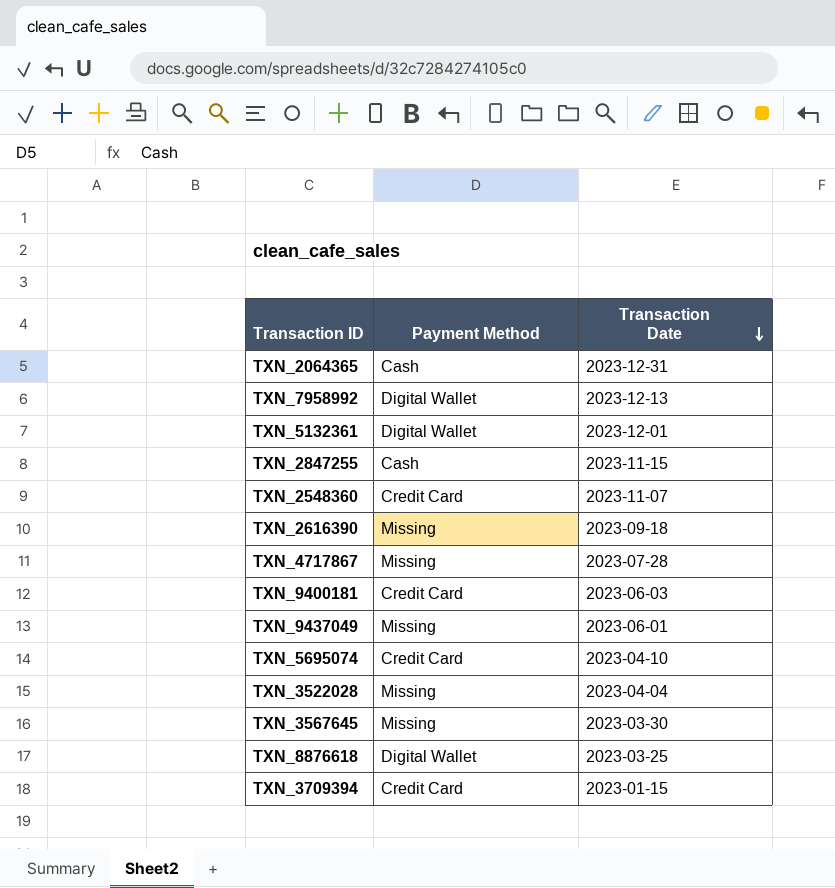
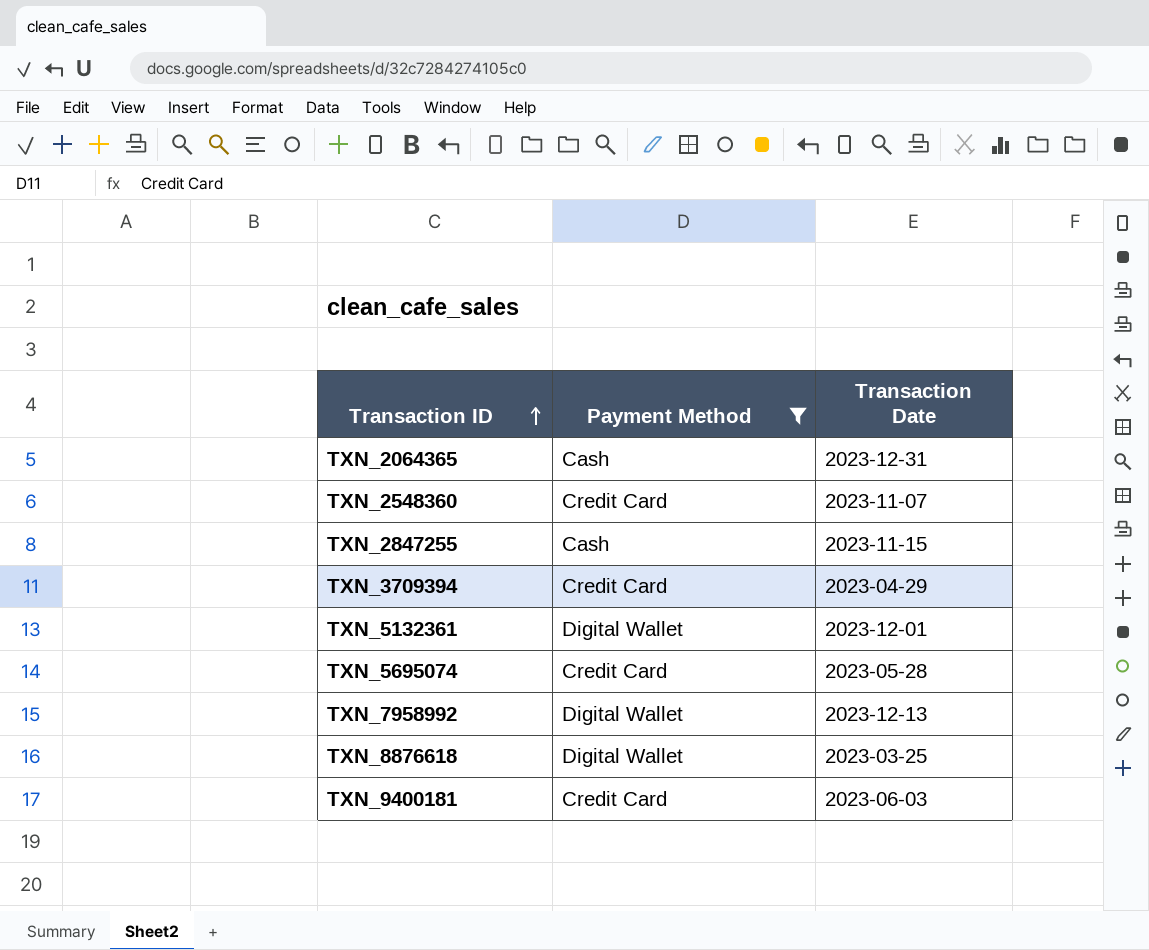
filter: none -> Payment Method != Missing
row order: Transaction Date descending -> Transaction ID ascending
TXN_3709394 | Transaction Date: 2023-01-15 -> 2023-04-29
TXN_5695074 | Transaction Date: 2023-04-10 -> 2023-05-28

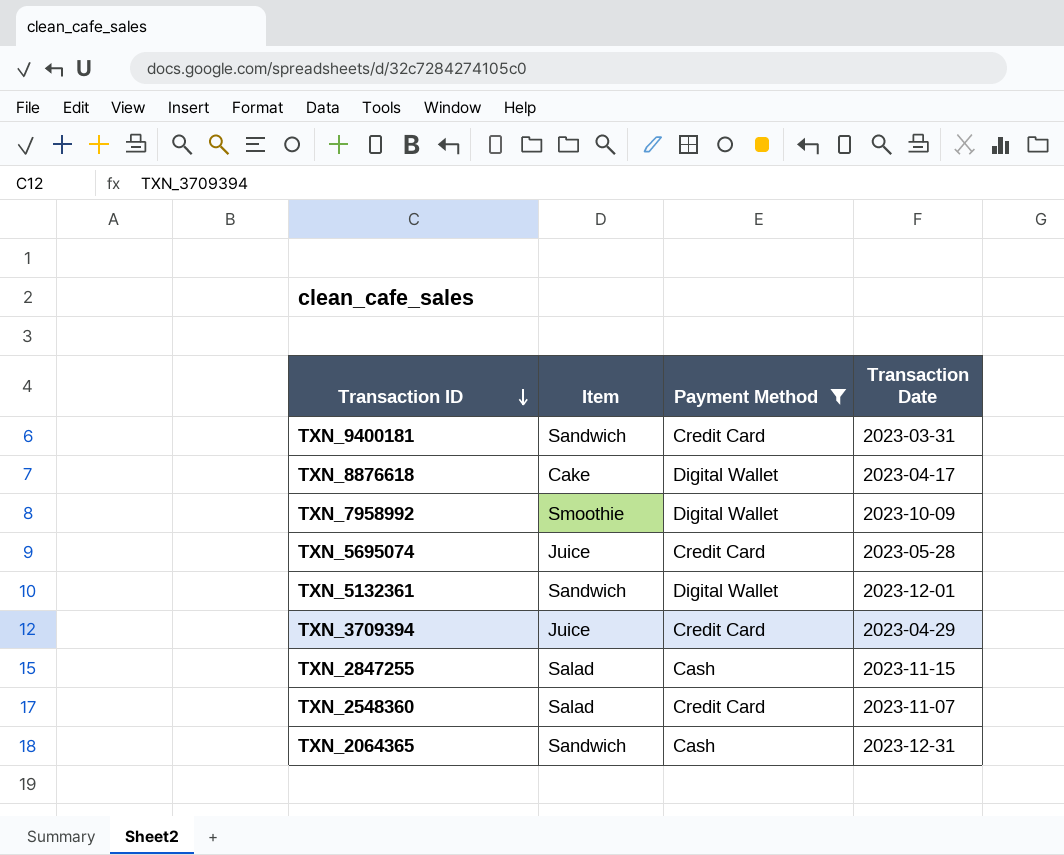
row order: Transaction ID ascending -> Transaction ID descending
column Item | position: none -> 2
TXN_9400181 | Transaction Date: 2023-06-03 -> 2023-03-31
TXN_8876618 | Transaction Date: 2023-03-25 -> 2023-04-17
TXN_7958992 | Transaction Date: 2023-12-13 -> 2023-10-09

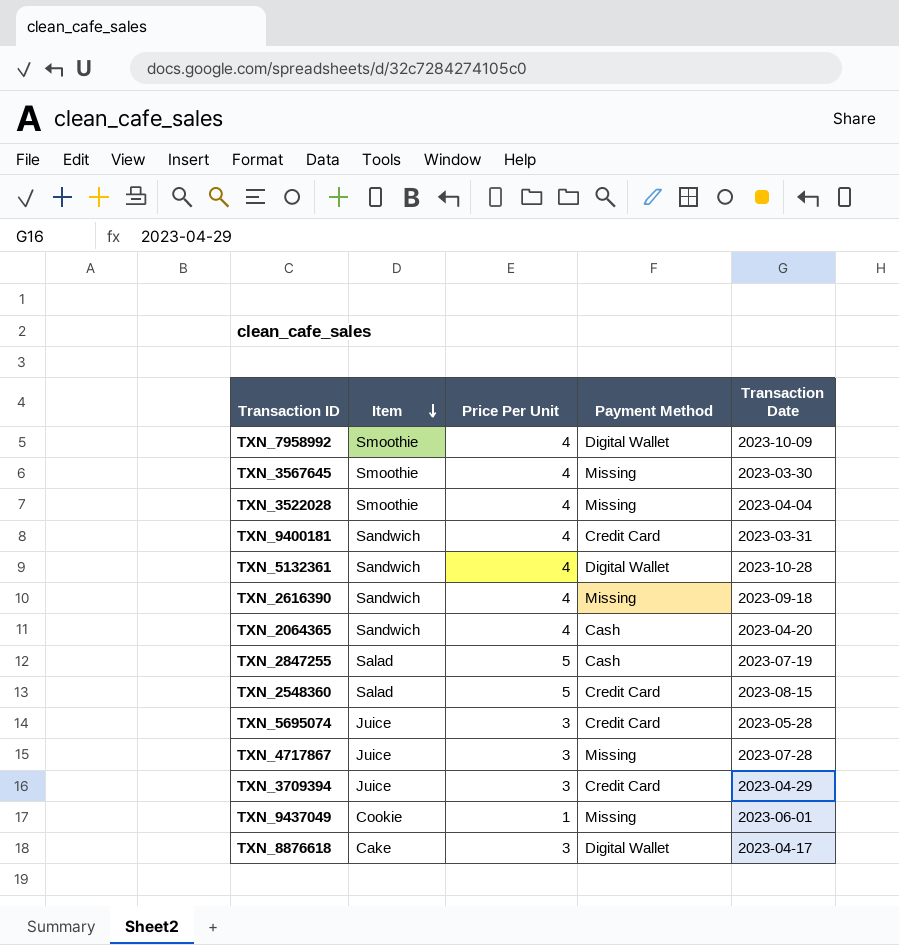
filter: Payment Method != Missing -> none
row order: Transaction ID descending -> Item descending
column Price Per Unit | position: none -> 3
TXN_5132361 | Transaction Date: 2023-12-01 -> 2023-10-28
TXN_2064365 | Transaction Date: 2023-12-31 -> 2023-04-20
TXN_2847255 | Transaction Date: 2023-11-15 -> 2023-07-19
TXN_2548360 | Transaction Date: 2023-11-07 -> 2023-08-15

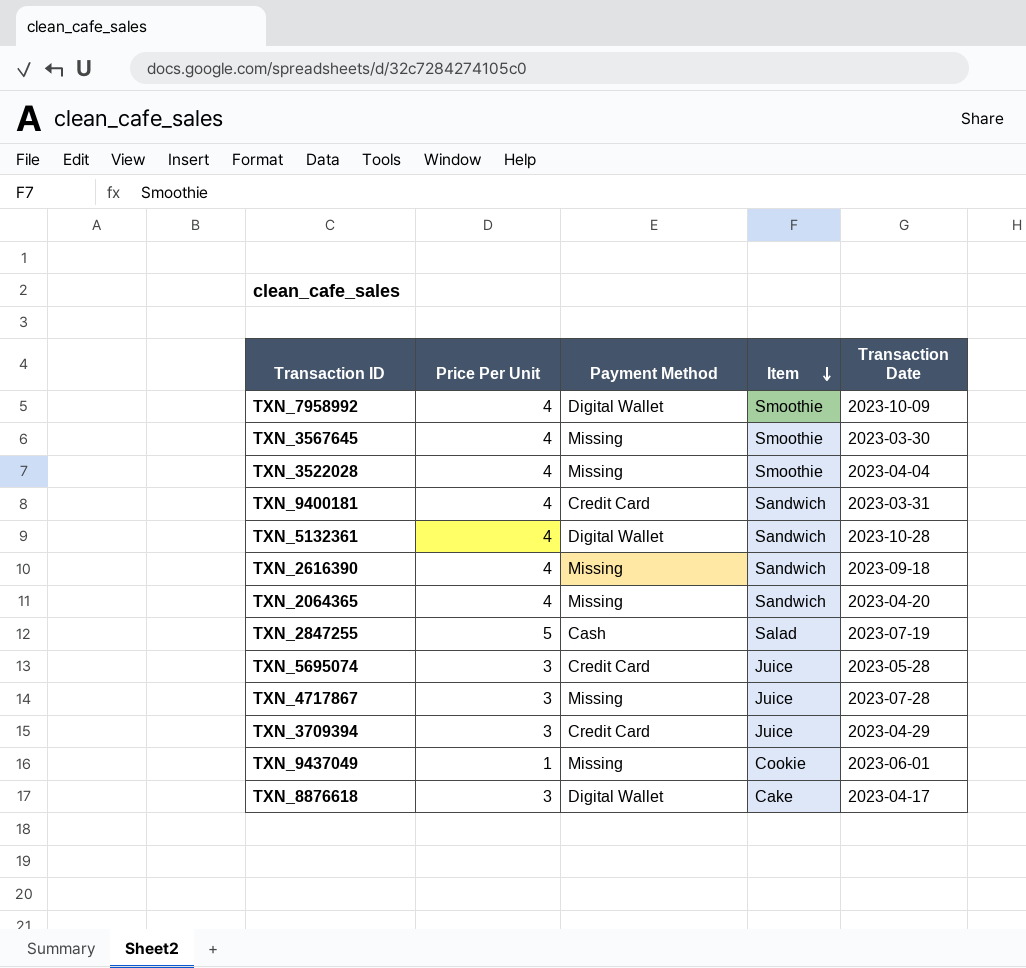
column Item | position: 2 -> 4
row TXN_2548360: Salad | 5 | Credit Card | 2023-08-15 -> none
TXN_2064365 | Payment Method: Cash -> Missing

